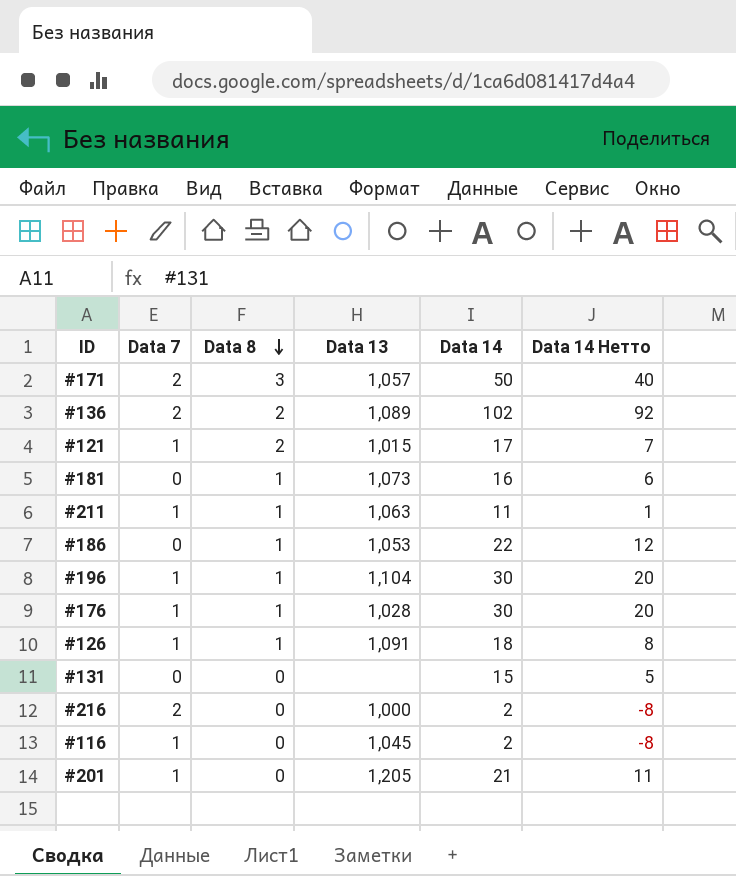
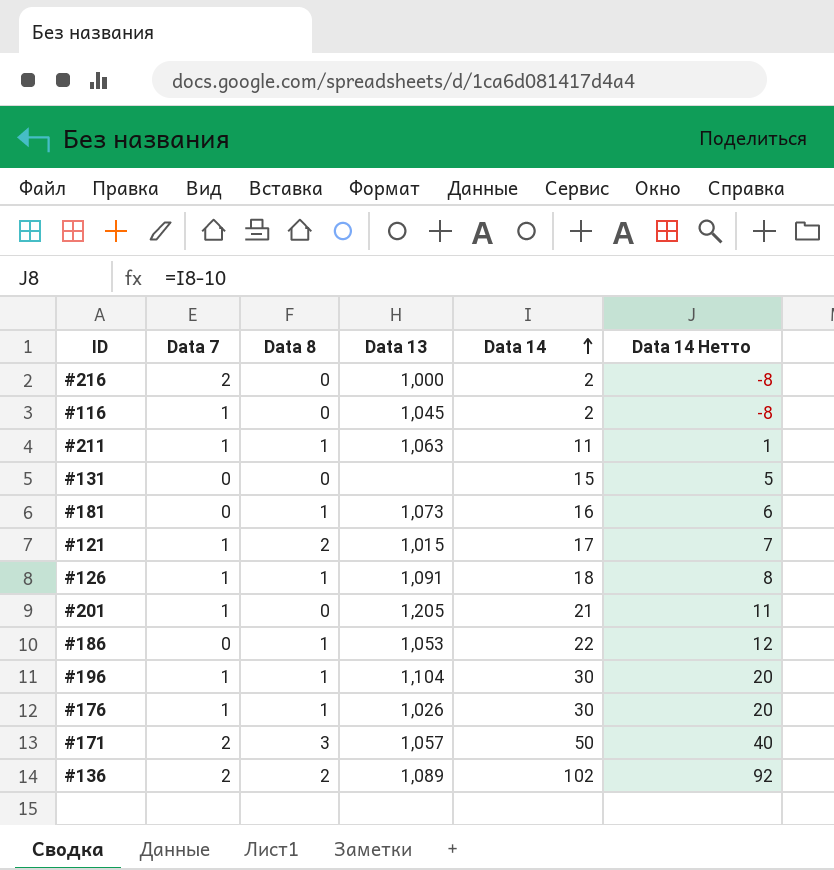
row order: Data 8 descending -> Data 14 ascending
#176 | Data 13: 1,028 -> 1,026

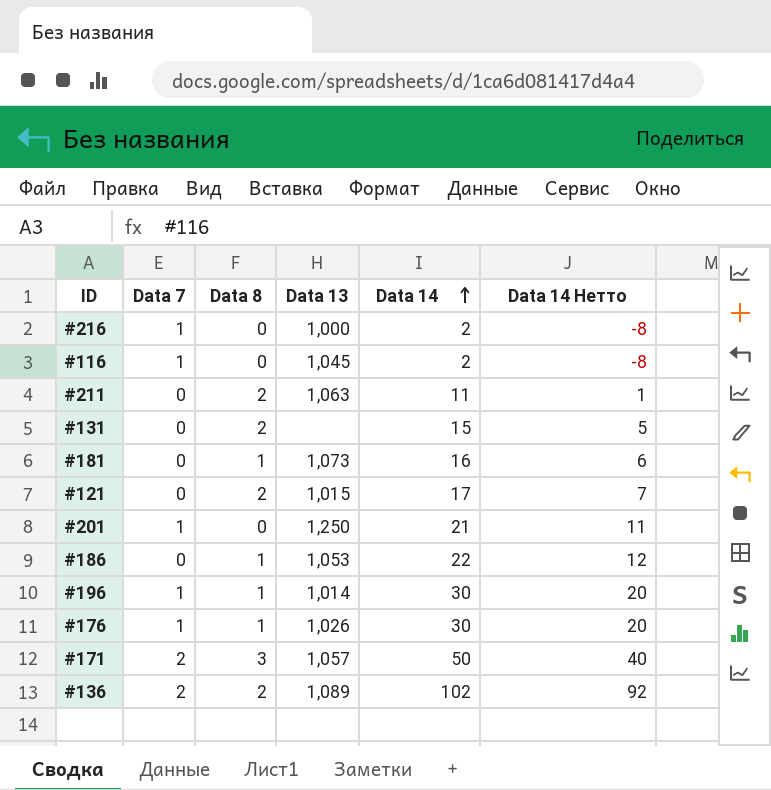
row #126: 1 | 1 | 1,091 | 18 | 8 -> none
#216 | Data 7: 2 -> 1
#211 | Data 7: 1 -> 0
#211 | Data 8: 1 -> 2
#131 | Data 8: 0 -> 2
#121 | Data 7: 1 -> 0
#201 | Data 13: 1,205 -> 1,250
#196 | Data 13: 1,104 -> 1,014

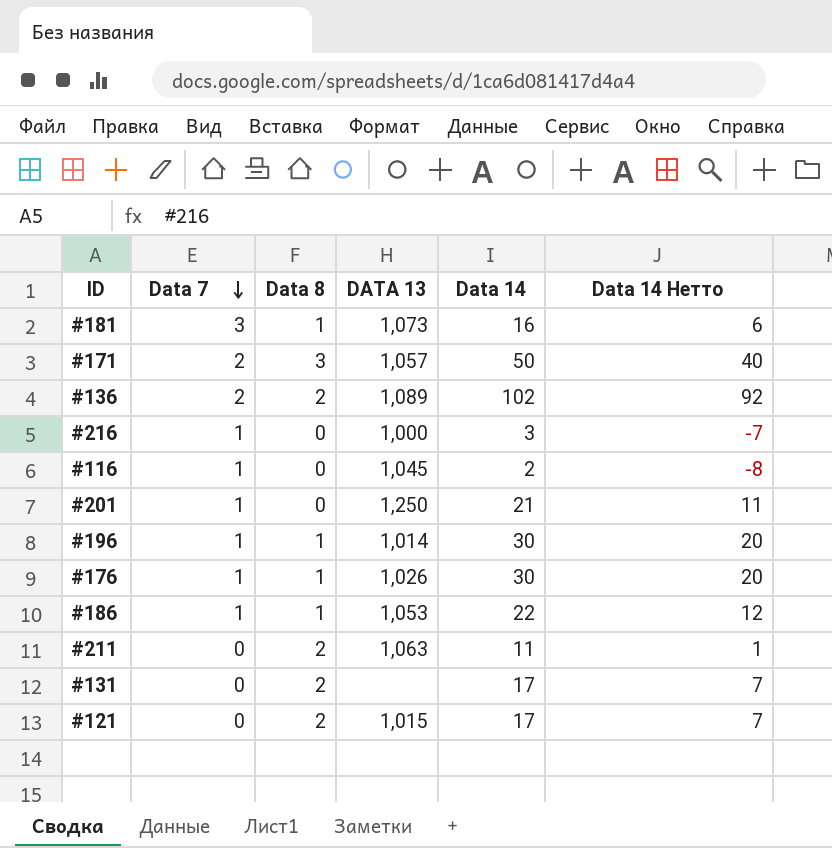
row order: Data 14 ascending -> Data 7 descending
column name: Data 13 -> DATA 13
#181 | Data 7: 0 -> 3
#216 | Data 14: 2 -> 3
#216 | Data 14 Нетто: -8 -> -7
#186 | Data 7: 0 -> 1
#131 | Data 14: 15 -> 17
#131 | Data 14 Нетто: 5 -> 7

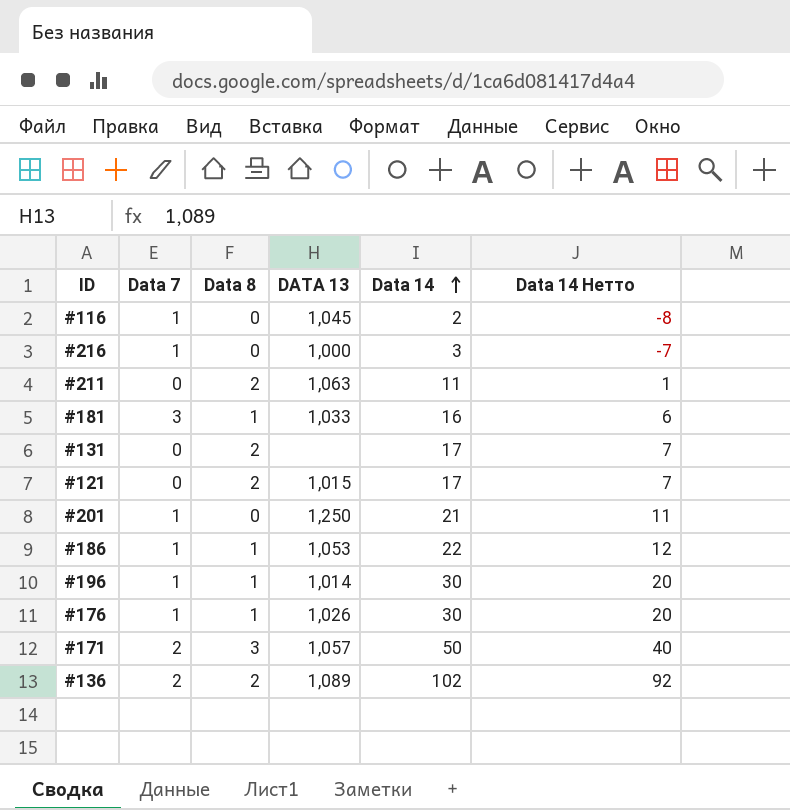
row order: Data 7 descending -> Data 14 ascending
#181 | DATA 13: 1,073 -> 1,033

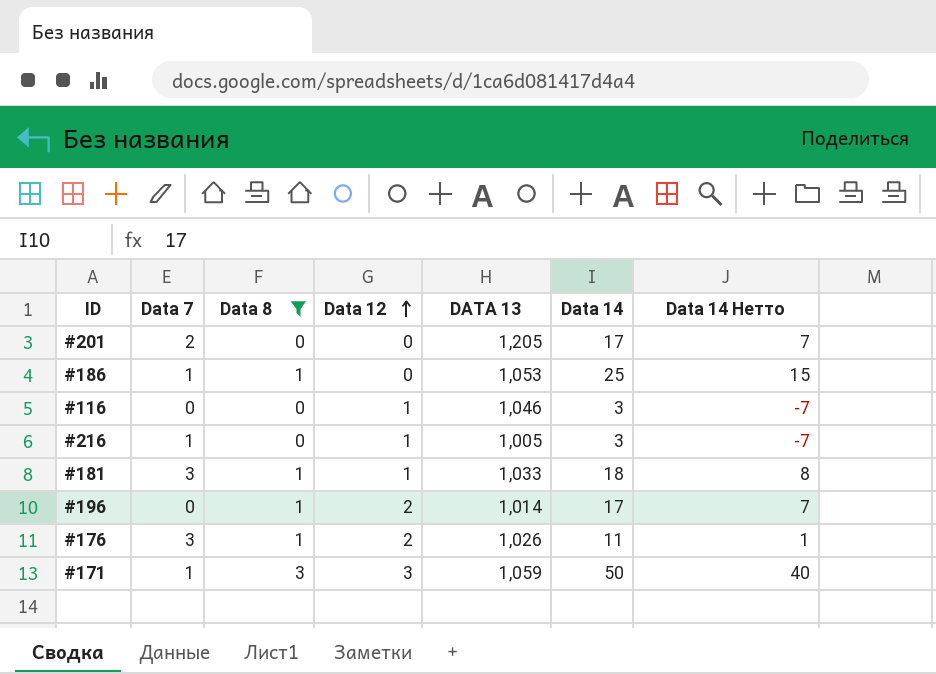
filter: none -> Data 8 != 2
row order: Data 14 ascending -> Data 12 ascending
column Data 12 | position: none -> 4
#201 | Data 7: 1 -> 2
#201 | DATA 13: 1,250 -> 1,205
#201 | Data 14: 21 -> 17
#201 | Data 14 Нетто: 11 -> 7
#186 | Data 14: 22 -> 25
#186 | Data 14 Нетто: 12 -> 15
#116 | Data 7: 1 -> 0
#116 | DATA 13: 1,045 -> 1,046
#116 | Data 14: 2 -> 3
#116 | Data 14 Нетто: -8 -> -7
#216 | DATA 13: 1,000 -> 1,005
#181 | Data 14: 16 -> 18
#181 | Data 14 Нетто: 6 -> 8
#196 | Data 7: 1 -> 0
#196 | Data 14: 30 -> 17
#196 | Data 14 Нетто: 20 -> 7
#176 | Data 7: 1 -> 3
#176 | Data 14: 30 -> 11
#176 | Data 14 Нетто: 20 -> 1
#171 | Data 7: 2 -> 1
#171 | DATA 13: 1,057 -> 1,059

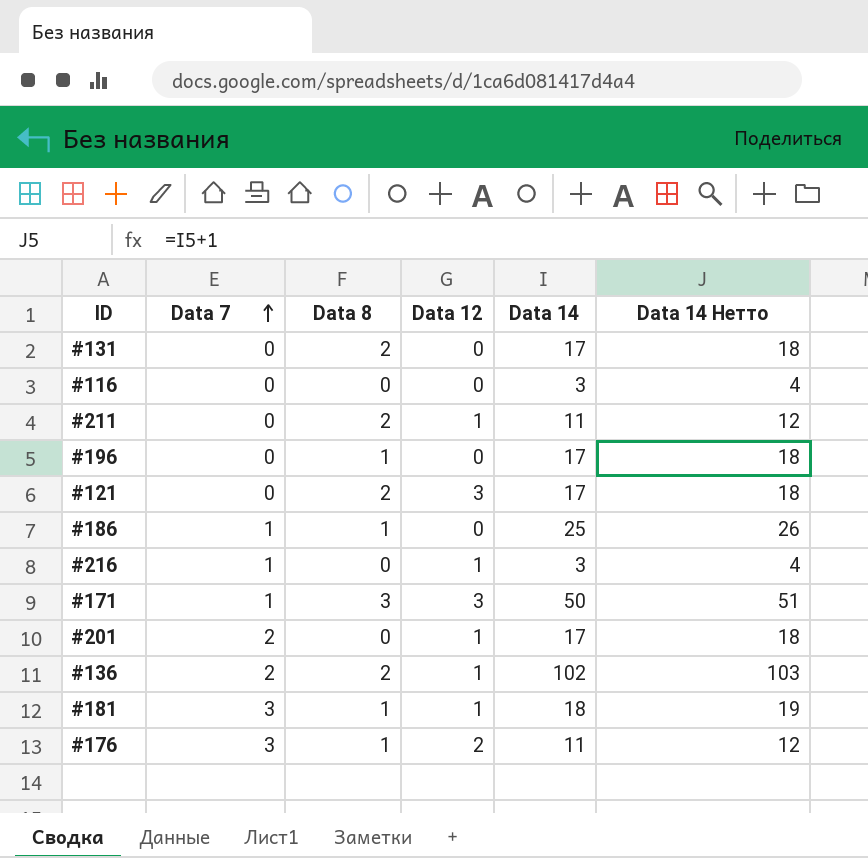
filter: Data 8 != 2 -> none
row order: Data 12 ascending -> Data 7 ascending
column DATA 13 | position: 5 -> none
column Data 14 Нетто | formula: [Data 14] - 10 -> [Data 14] + 1
#116 | Data 12: 1 -> 0
#196 | Data 12: 2 -> 0
#201 | Data 12: 0 -> 1

